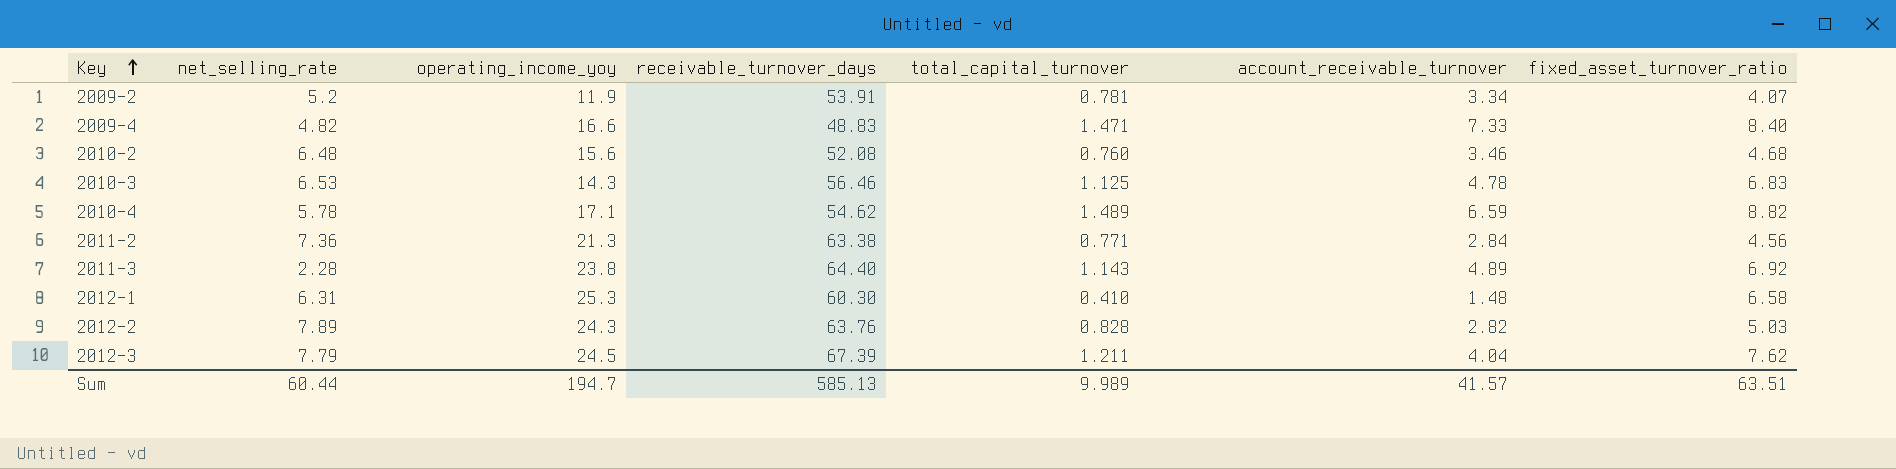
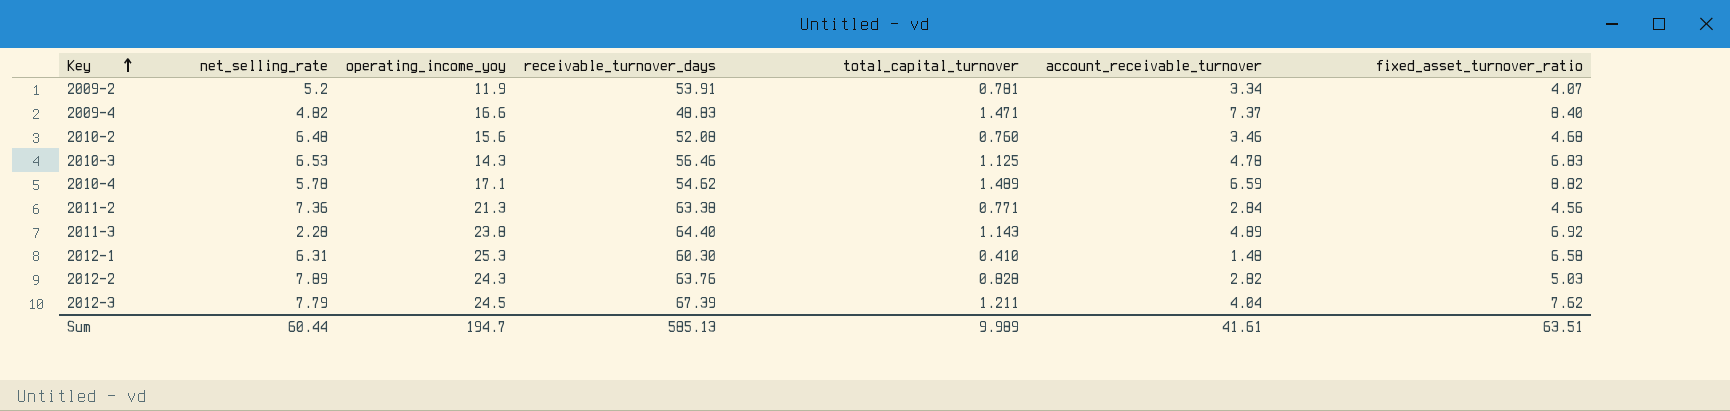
2009-4 | account_receivable_turnover: 7.33 -> 7.37
Sum | account_receivable_turnover: 41.57 -> 41.61

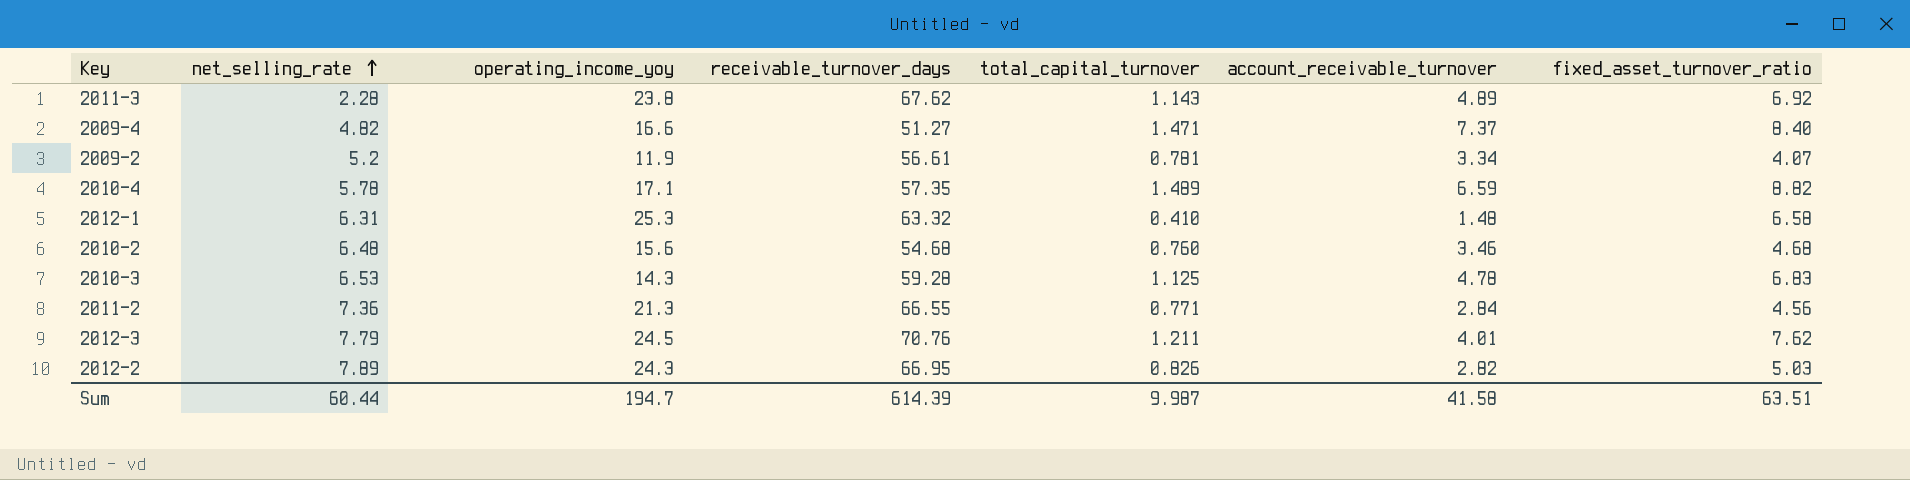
row order: Key ascending -> net_selling_rate ascending
2011-3 | receivable_turnover_days: 64.40 -> 67.62
2009-4 | receivable_turnover_days: 48.83 -> 51.27
2009-2 | receivable_turnover_days: 53.91 -> 56.61
2010-4 | receivable_turnover_days: 54.62 -> 57.35
2012-1 | receivable_turnover_days: 60.30 -> 63.32
2010-2 | receivable_turnover_days: 52.08 -> 54.68
2010-3 | receivable_turnover_days: 56.46 -> 59.28
2011-2 | receivable_turnover_days: 63.38 -> 66.55
2012-3 | receivable_turnover_days: 67.39 -> 70.76
2012-3 | account_receivable_turnover: 4.04 -> 4.01
2012-2 | receivable_turnover_days: 63.76 -> 66.95
2012-2 | total_capital_turnover: 0.828 -> 0.826
Sum | receivable_turnover_days: 585.13 -> 614.39
Sum | total_capital_turnover: 9.989 -> 9.987
Sum | account_receivable_turnover: 41.61 -> 41.58

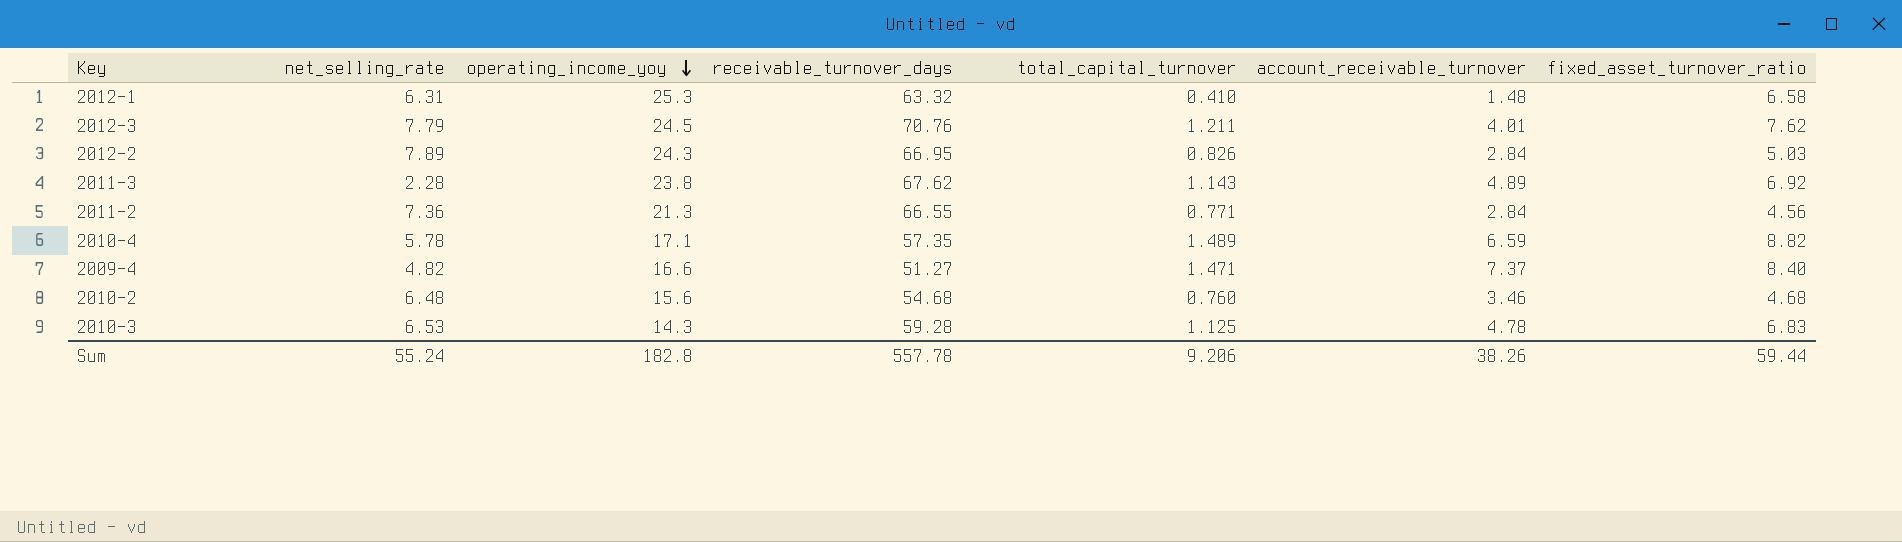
row order: net_selling_rate ascending -> operating_income_yoy descending
row 2009-2: 5.2 | 11.9 | 56.61 | 0.781 | 3.34 | 4.07 -> none
2012-2 | account_receivable_turnover: 2.82 -> 2.84
Sum | net_selling_rate: 60.44 -> 55.24
Sum | operating_income_yoy: 194.7 -> 182.8
Sum | receivable_turnover_days: 614.39 -> 557.78
Sum | total_capital_turnover: 9.987 -> 9.206
Sum | account_receivable_turnover: 41.58 -> 38.26
Sum | fixed_asset_turnover_ratio: 63.51 -> 59.44

